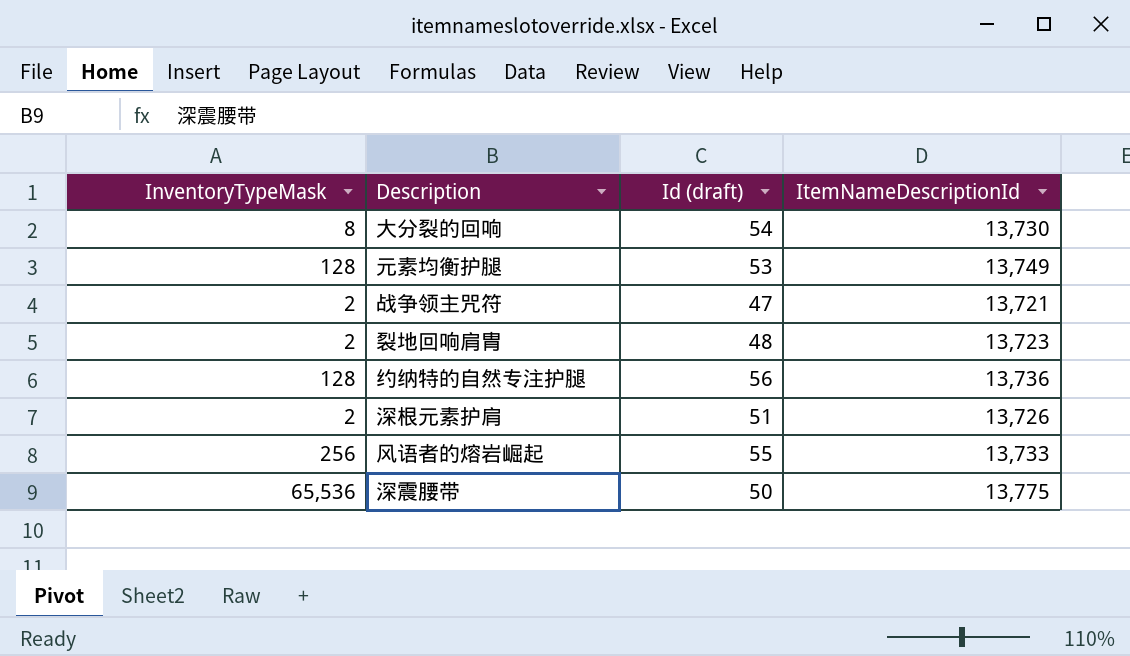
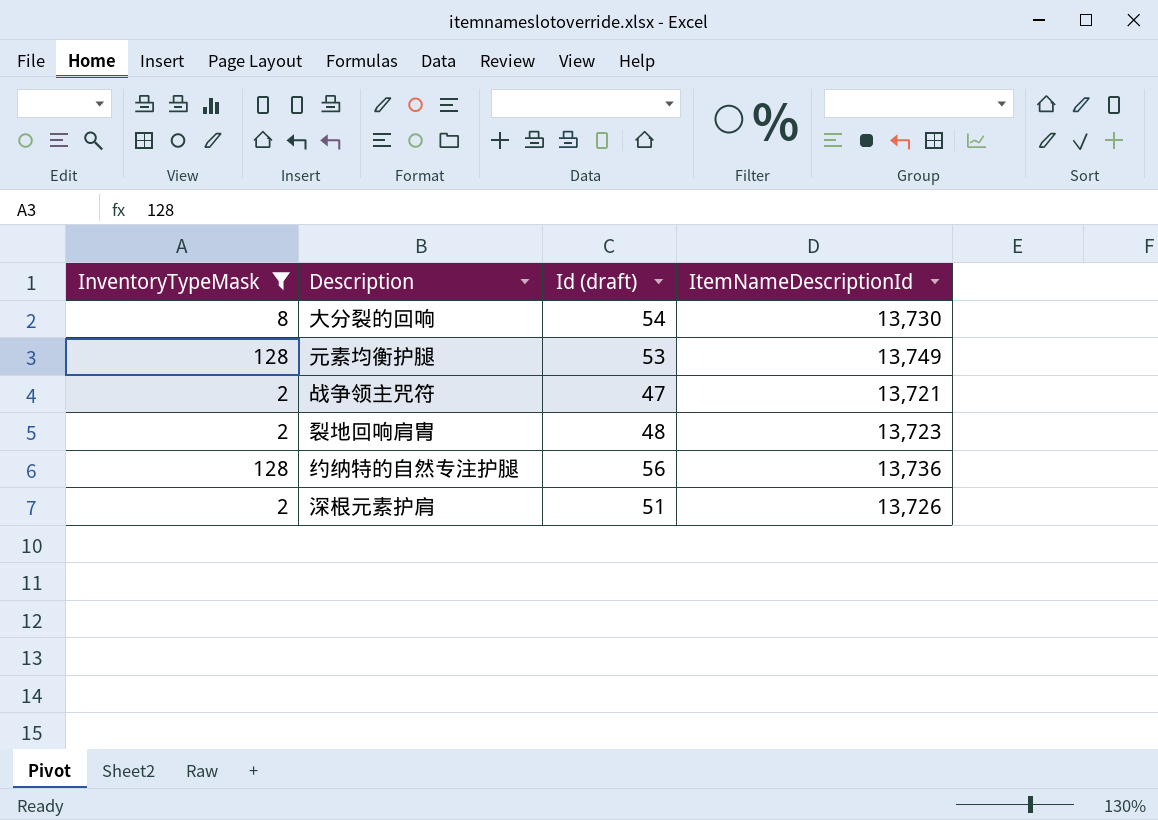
filter: none -> InventoryTypeMask <= 128

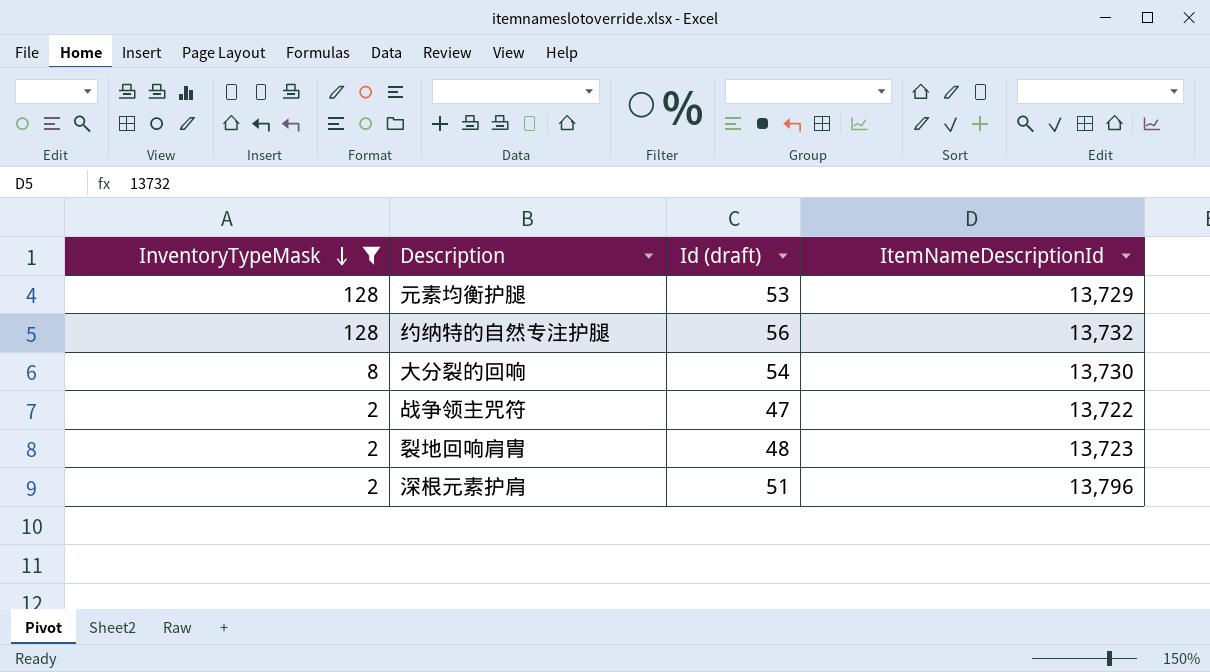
row order: none -> InventoryTypeMask descending
元素均衡护腿 | ItemNameDescriptionId: 13,749 -> 13,729
约纳特的自然专注护腿 | ItemNameDescriptionId: 13,736 -> 13,732
战争领主咒符 | ItemNameDescriptionId: 13,721 -> 13,722
深根元素护肩 | ItemNameDescriptionId: 13,726 -> 13,796

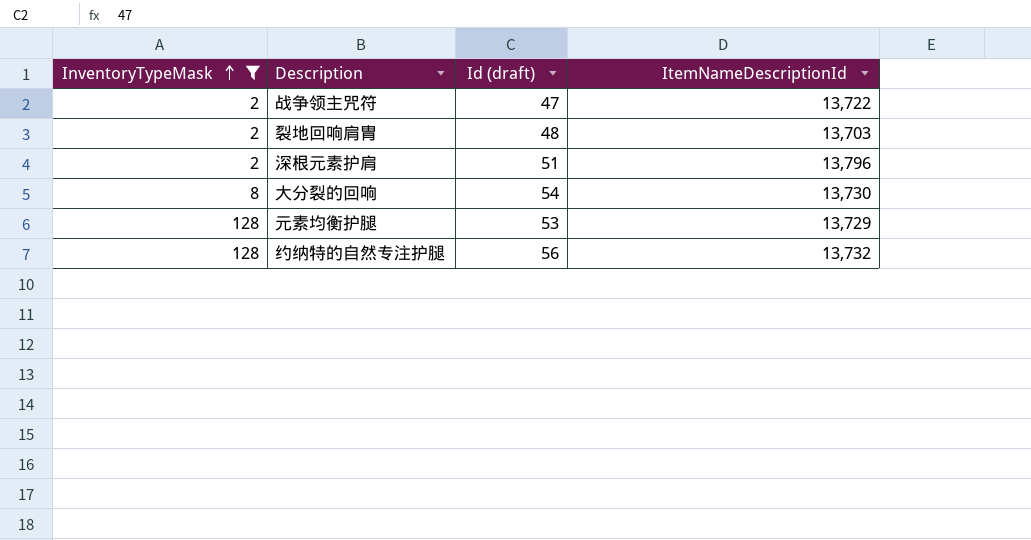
row order: InventoryTypeMask descending -> InventoryTypeMask ascending
裂地回响肩胄 | ItemNameDescriptionId: 13,723 -> 13,703

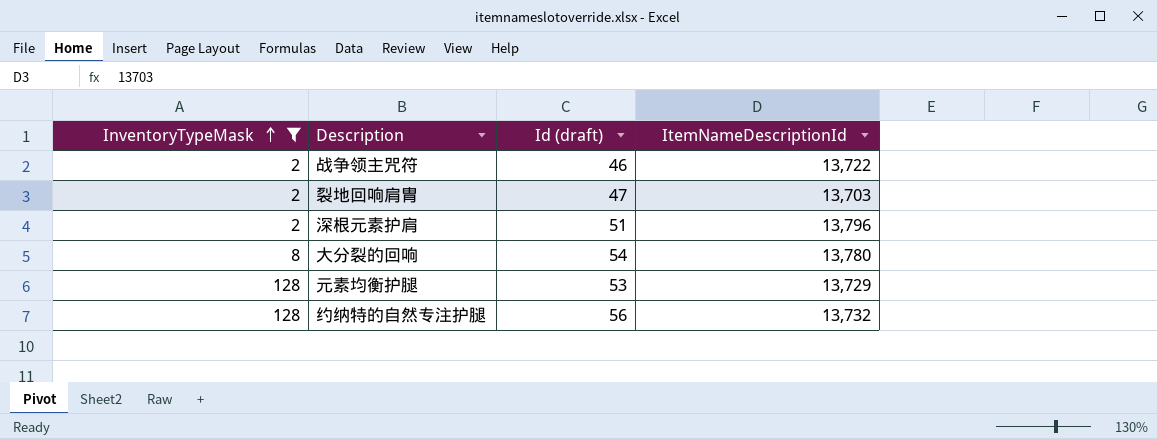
战争领主咒符 | Id (draft): 47 -> 46
裂地回响肩胄 | Id (draft): 48 -> 47
大分裂的回响 | ItemNameDescriptionId: 13,730 -> 13,780

